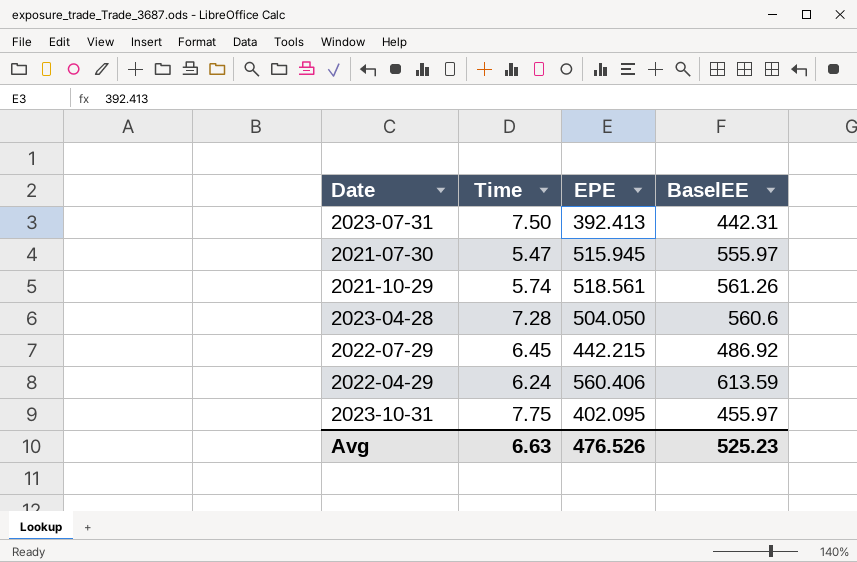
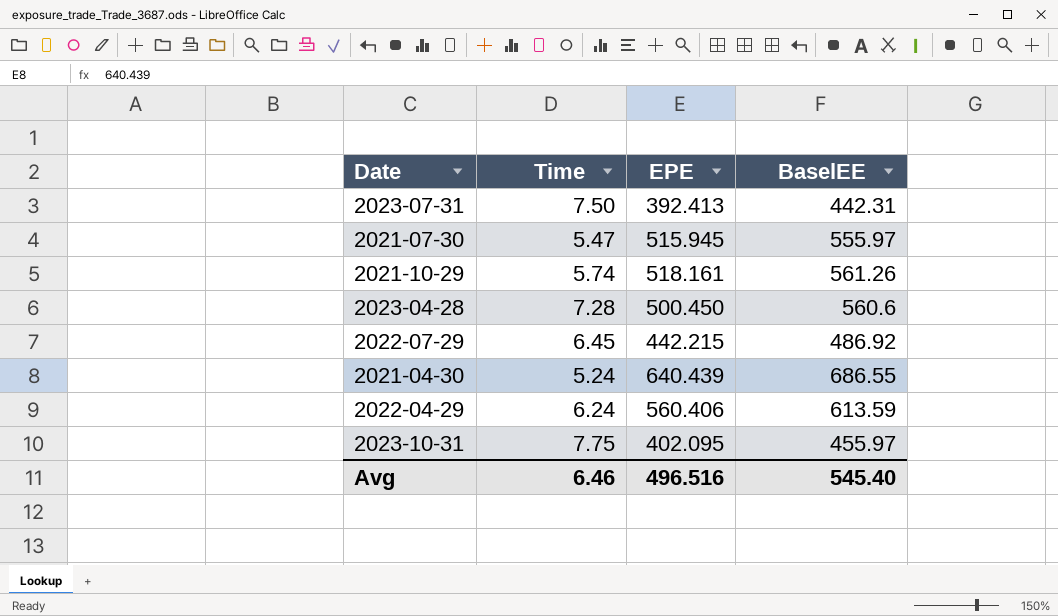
2021-10-29 | EPE: 518.561 -> 518.161
2023-04-28 | EPE: 504.050 -> 500.450
row 2021-04-30: none -> 5.24 | 640.439 | 686.55
Avg | Time: 6.63 -> 6.46
Avg | EPE: 476.526 -> 496.516
Avg | BaselEE: 525.23 -> 545.40

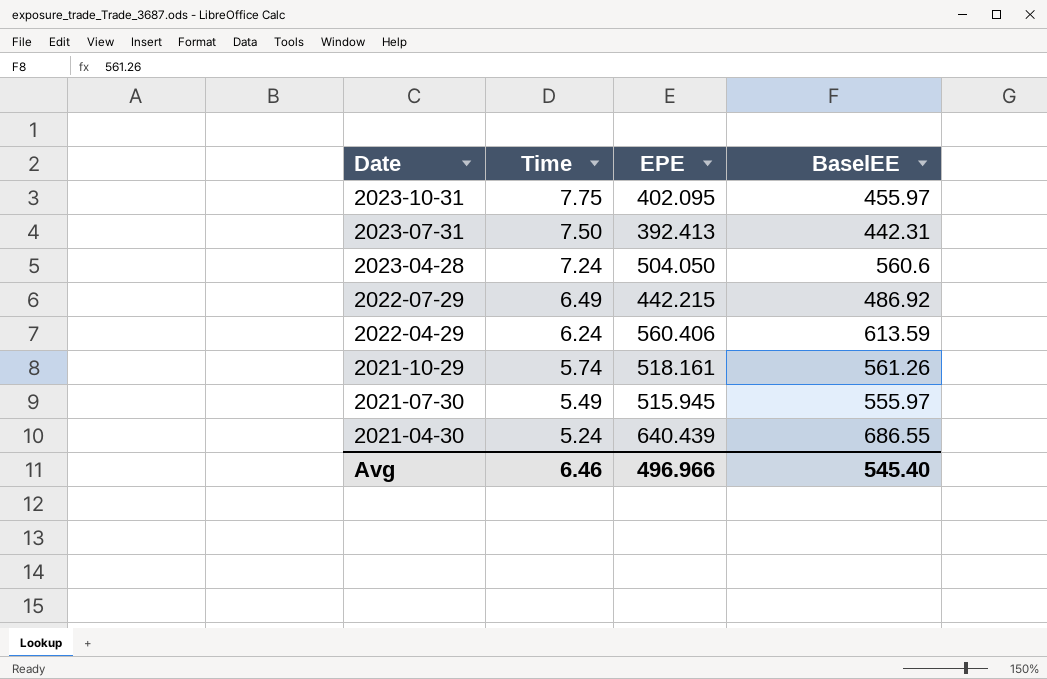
row order: none -> Date descending
2023-04-28 | Time: 7.28 -> 7.24
2023-04-28 | EPE: 500.450 -> 504.050
2022-07-29 | Time: 6.45 -> 6.49
2021-07-30 | Time: 5.47 -> 5.49
Avg | EPE: 496.516 -> 496.966

